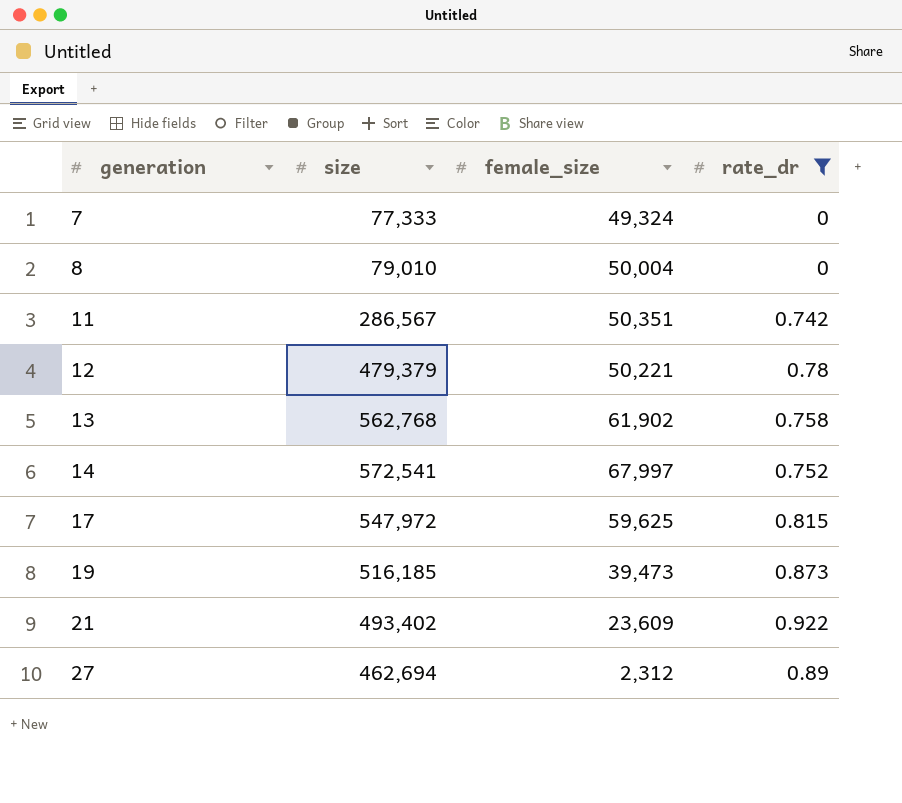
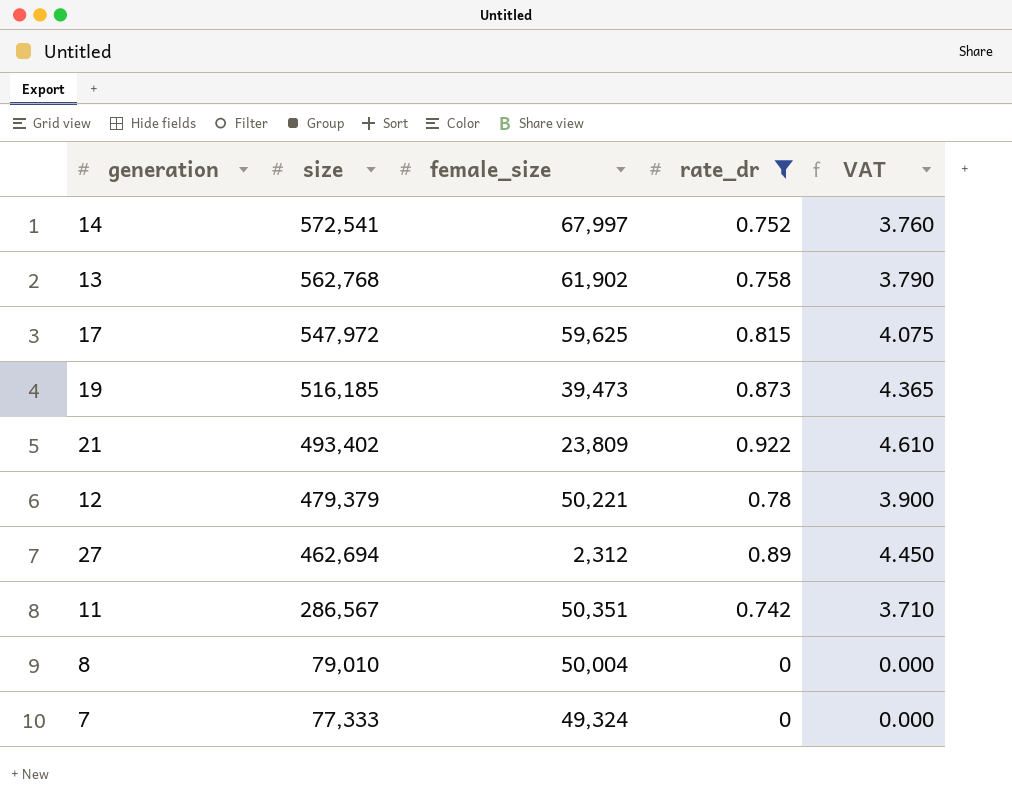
row order: generation ascending -> size descending
column VAT | formula: none -> [rate_dr] * 5
21 | female_size: 23,609 -> 23,809

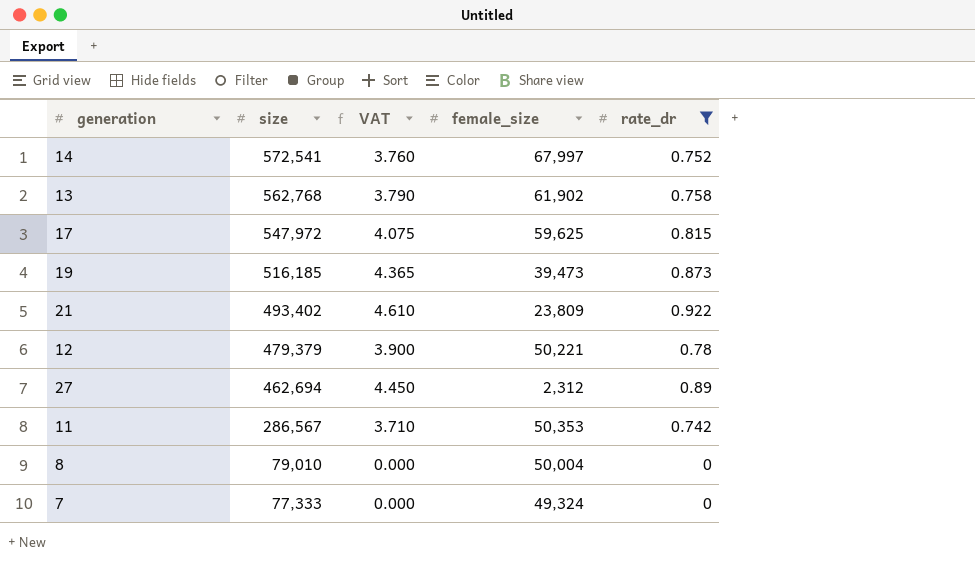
column VAT | position: 5 -> 3
11 | female_size: 50,351 -> 50,353

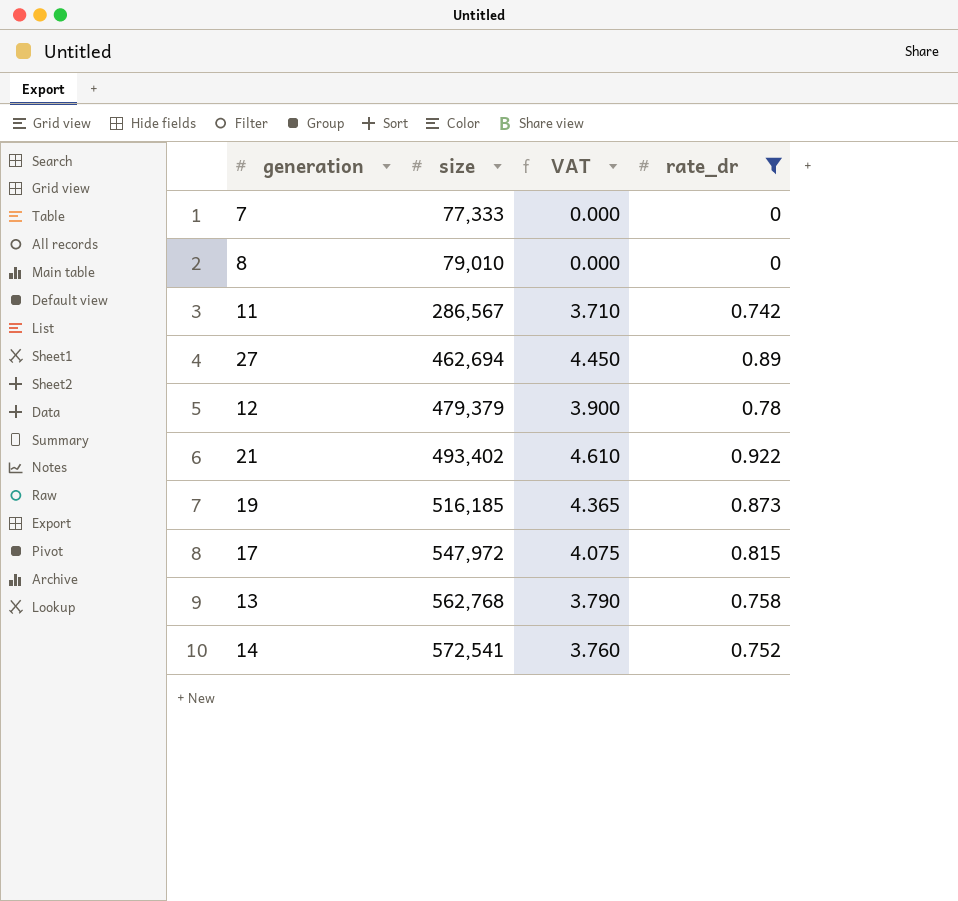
row order: size descending -> size ascending
column female_size | position: 4 -> none

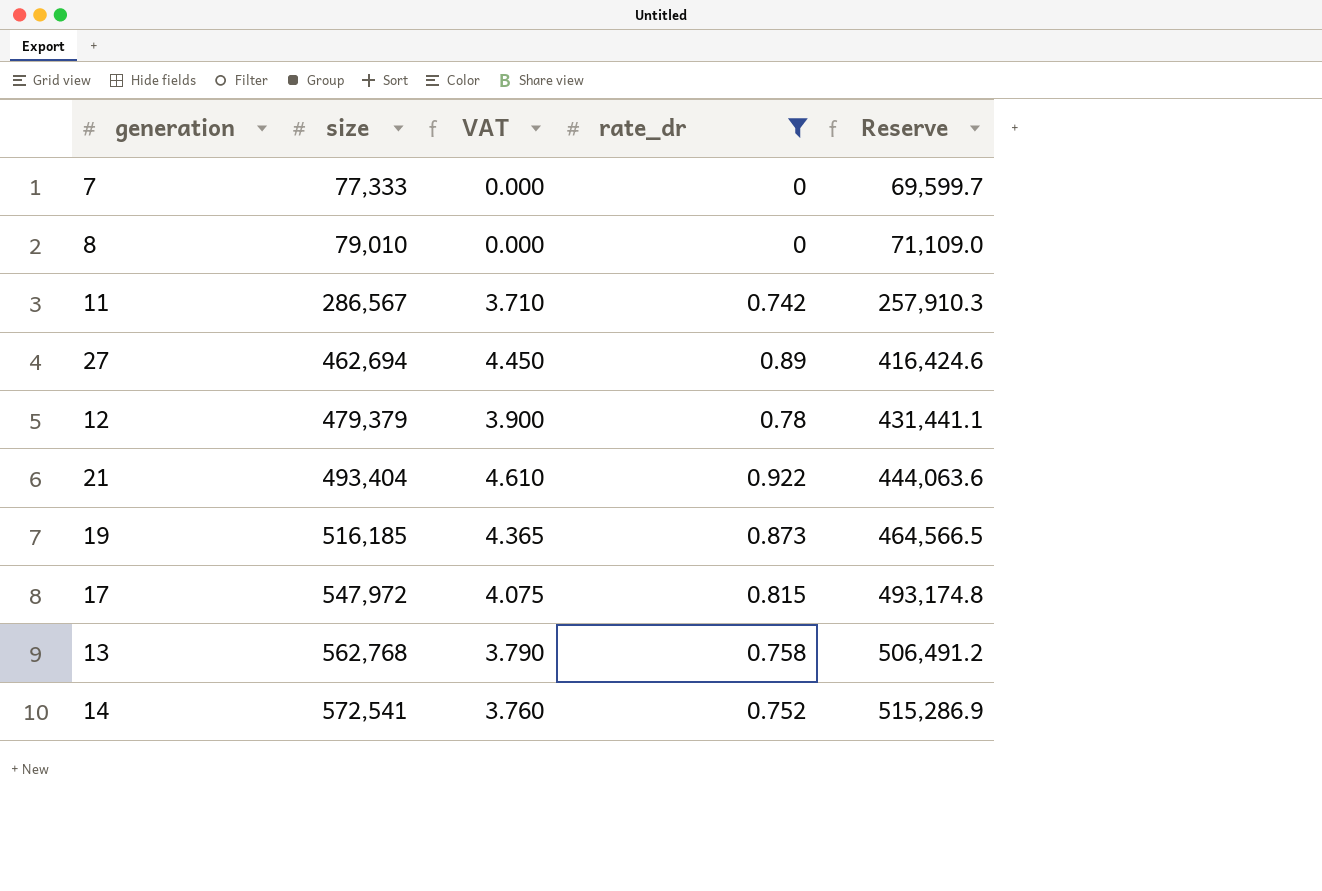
column Reserve | formula: none -> [size] * 0.9
21 | size: 493,402 -> 493,404

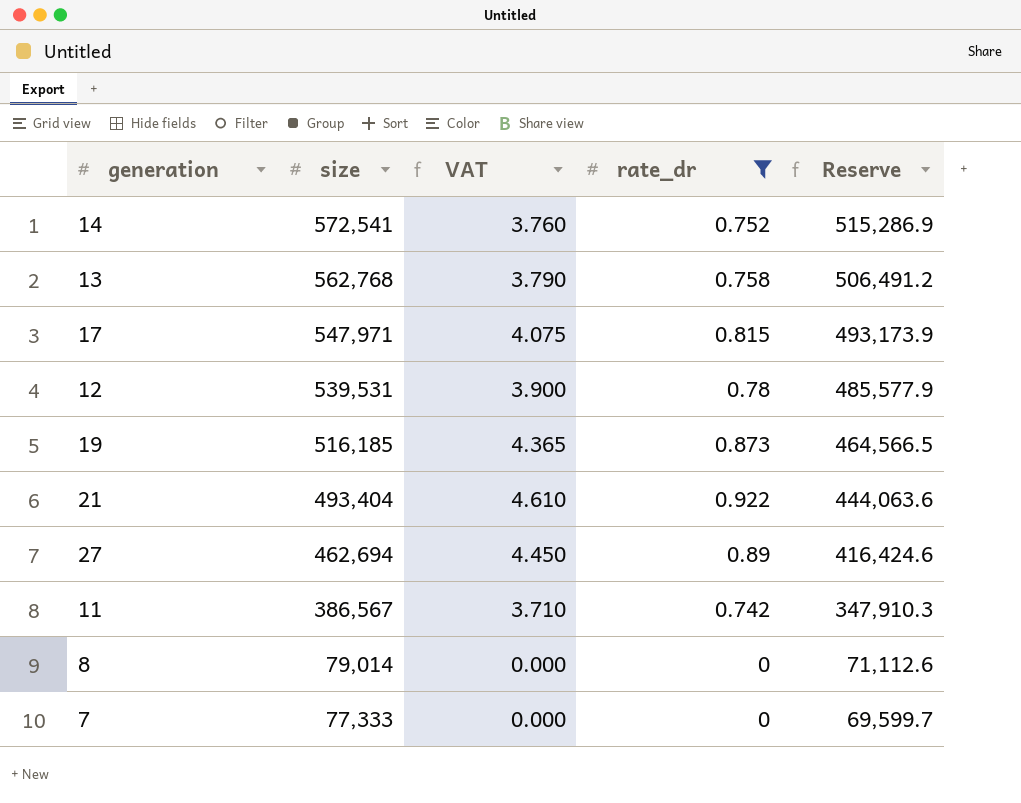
row order: size ascending -> size descending
17 | size: 547,972 -> 547,971
17 | Reserve: 493,174.8 -> 493,173.9
12 | size: 479,379 -> 539,531
12 | Reserve: 431,441.1 -> 485,577.9
11 | size: 286,567 -> 386,567
11 | Reserve: 257,910.3 -> 347,910.3
8 | size: 79,010 -> 79,014
8 | Reserve: 71,109.0 -> 71,112.6

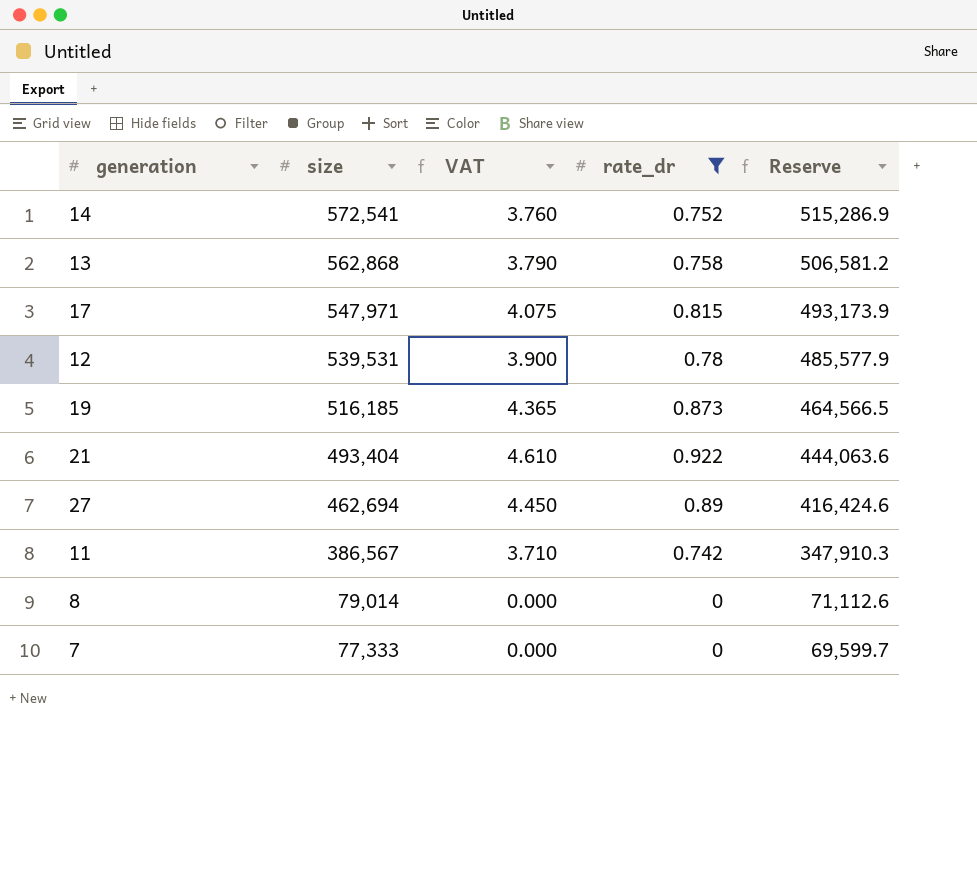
13 | size: 562,768 -> 562,868
13 | Reserve: 506,491.2 -> 506,581.2

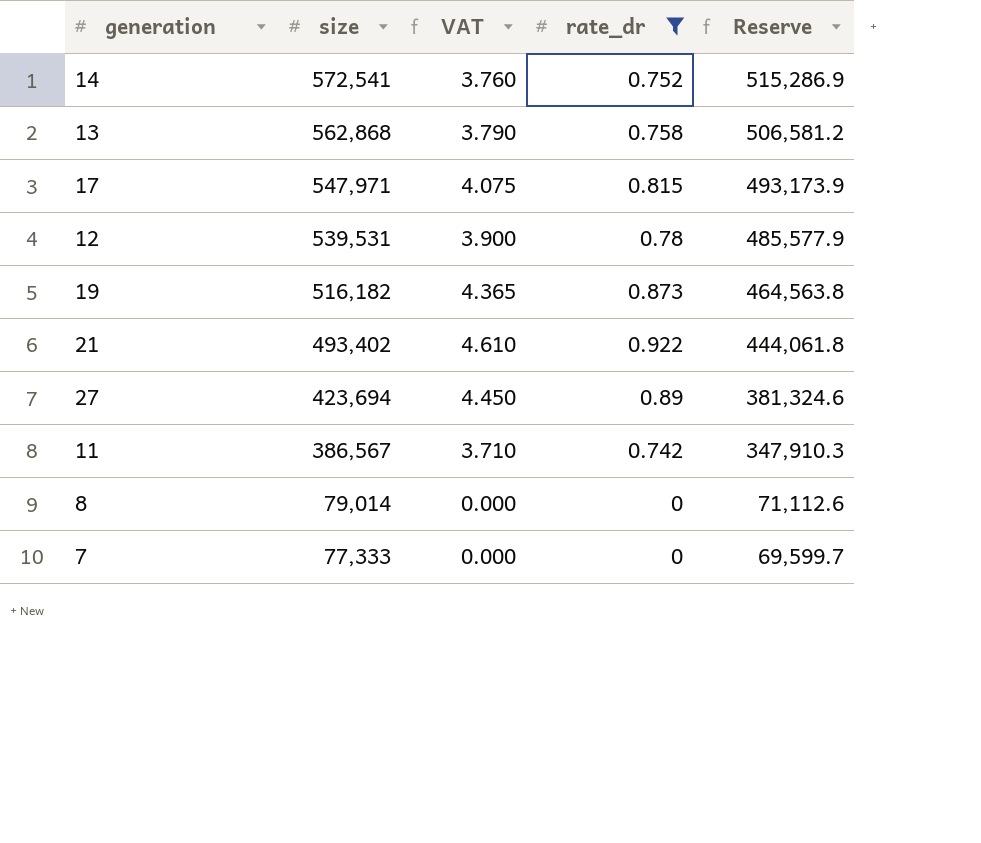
19 | size: 516,185 -> 516,182
19 | Reserve: 464,566.5 -> 464,563.8
21 | size: 493,404 -> 493,402
21 | Reserve: 444,063.6 -> 444,061.8
27 | size: 462,694 -> 423,694
27 | Reserve: 416,424.6 -> 381,324.6

